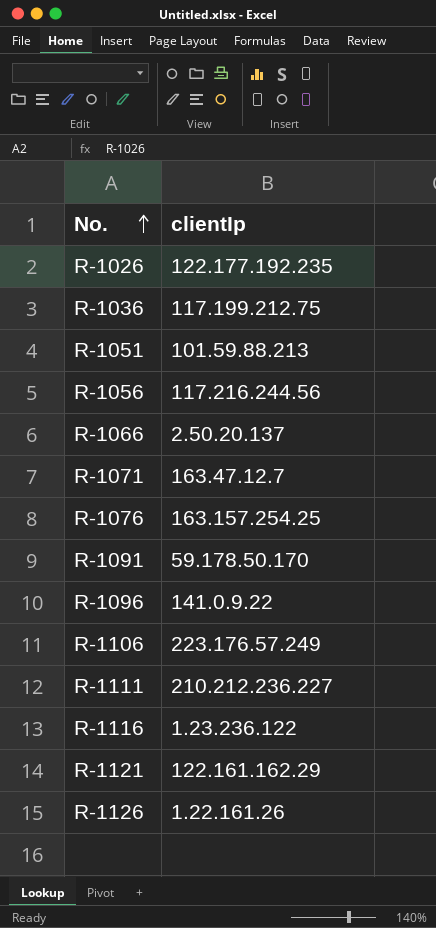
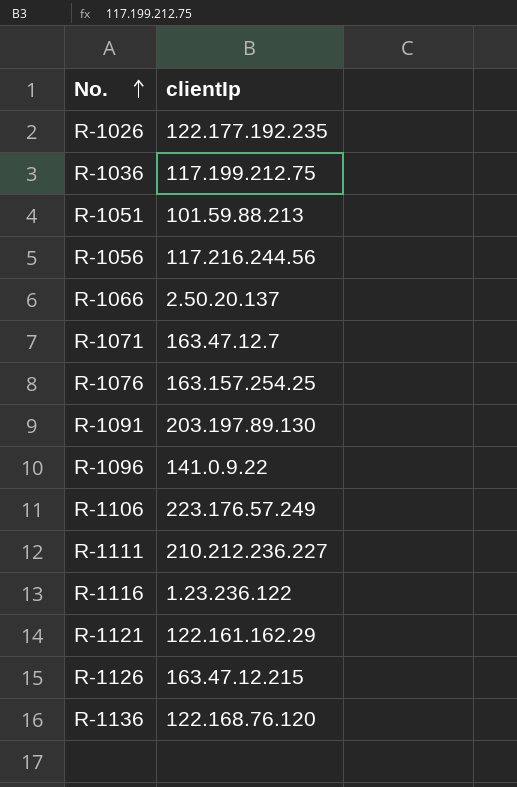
R-1091 | clientIp: 59.178.50.170 -> 203.197.89.130
R-1126 | clientIp: 1.22.161.26 -> 163.47.12.215
row R-1136: none -> 122.168.76.120

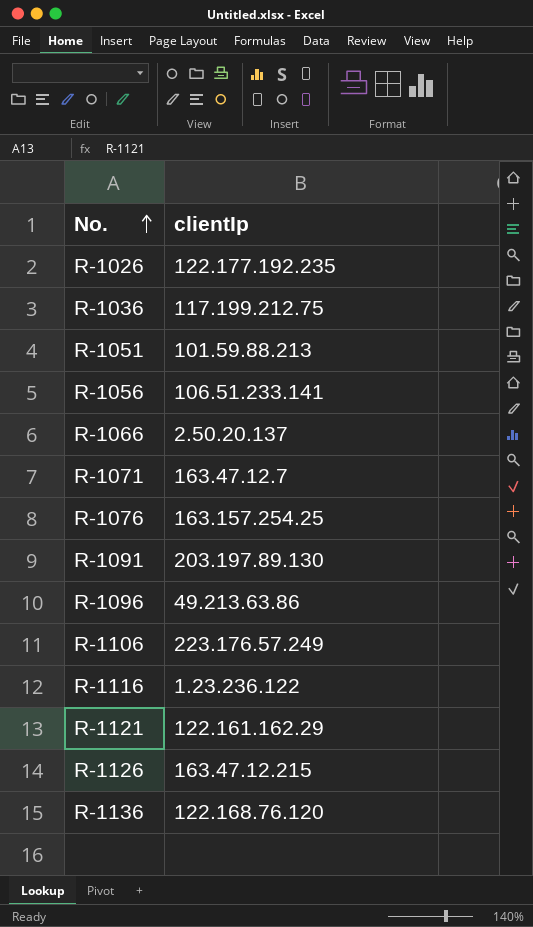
row R-1111: 210.212.236.227 -> none
R-1056 | clientIp: 117.216.244.56 -> 106.51.233.141
R-1096 | clientIp: 141.0.9.22 -> 49.213.63.86

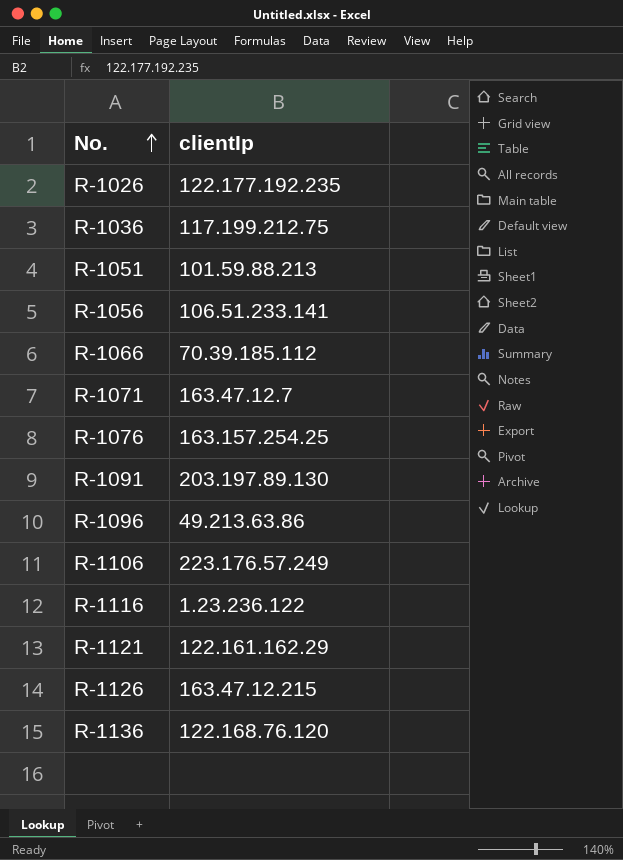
R-1066 | clientIp: 2.50.20.137 -> 70.39.185.112

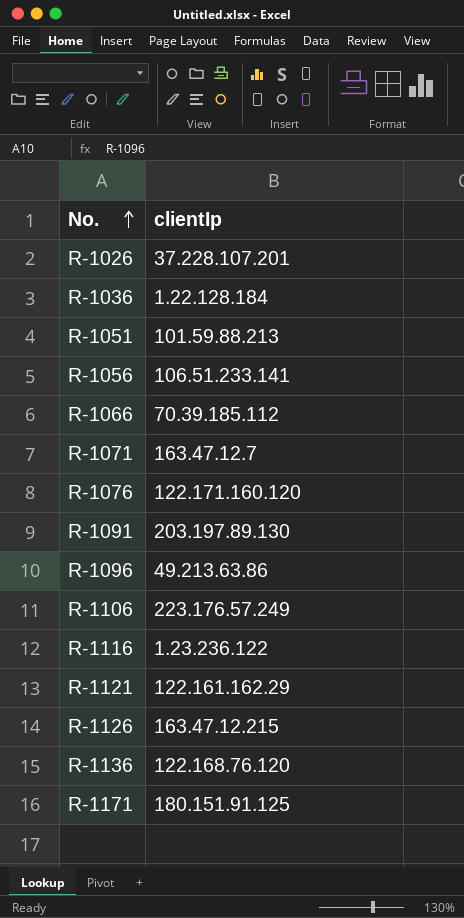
R-1026 | clientIp: 122.177.192.235 -> 37.228.107.201
R-1036 | clientIp: 117.199.212.75 -> 1.22.128.184
R-1076 | clientIp: 163.157.254.25 -> 122.171.160.120
row R-1171: none -> 180.151.91.125

